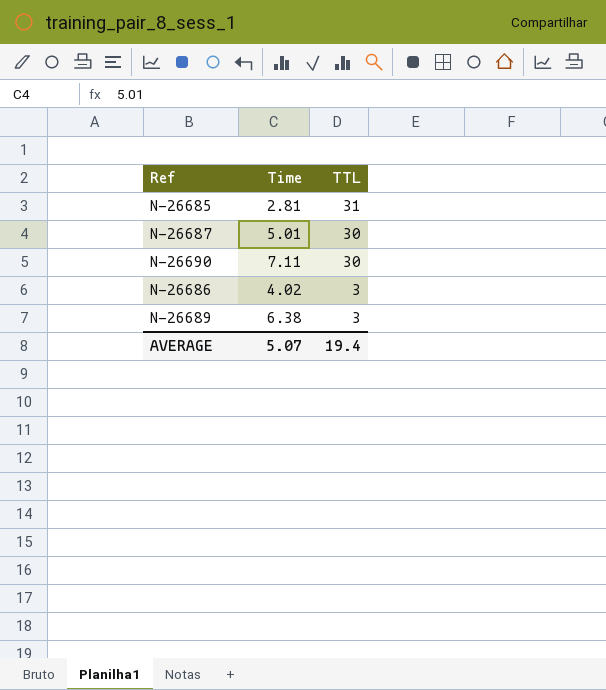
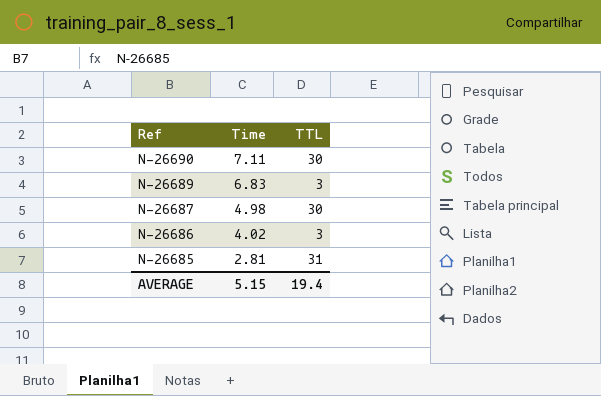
row order: TTL descending -> Ref descending
N-26689 | Time: 6.38 -> 6.83
N-26687 | Time: 5.01 -> 4.98
AVERAGE | Time: 5.07 -> 5.15

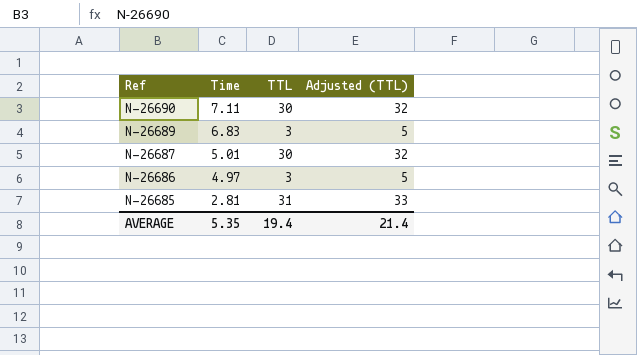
column Adjusted (TTL) | formula: none -> [TTL] + 2
N-26687 | Time: 4.98 -> 5.01
N-26686 | Time: 4.02 -> 4.97
AVERAGE | Time: 5.15 -> 5.35

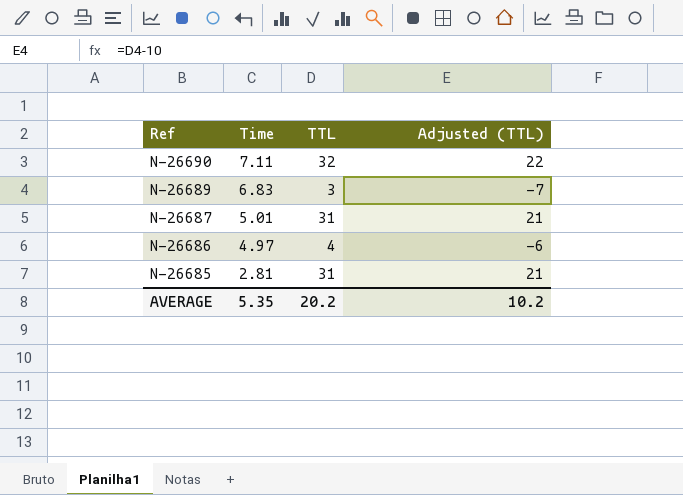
column Adjusted (TTL) | formula: [TTL] + 2 -> [TTL] - 10
N-26690 | TTL: 30 -> 32
N-26687 | TTL: 30 -> 31
N-26686 | TTL: 3 -> 4
AVERAGE | TTL: 19.4 -> 20.2
AVERAGE | Adjusted (TTL): 21.4 -> 10.2

